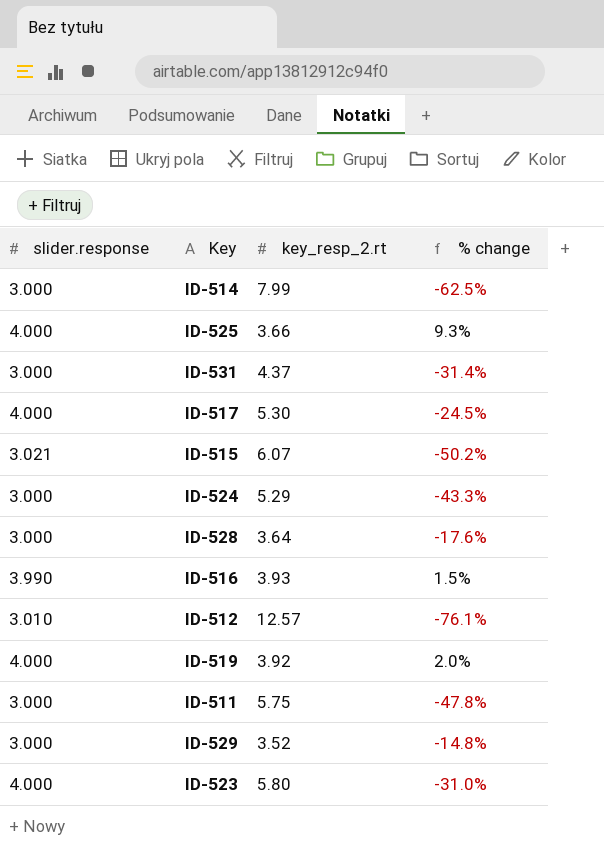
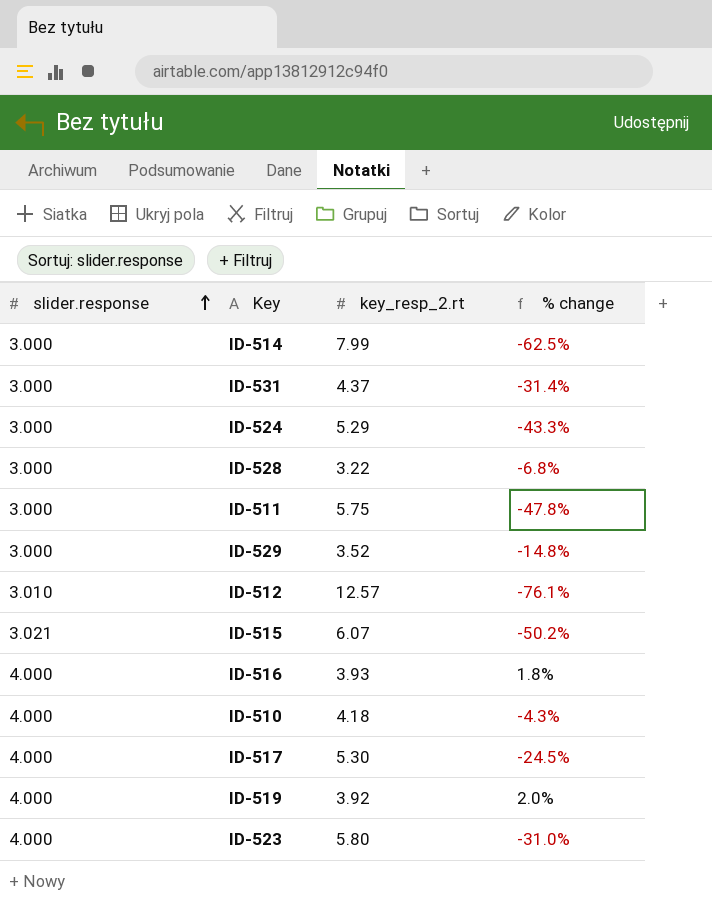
row order: none -> slider.response ascending
row ID-525: 4.000 | 3.66 | 9.3% -> none
ID-528 | key_resp_2.rt: 3.64 -> 3.22
ID-528 | % change: -17.6% -> -6.8%
ID-516 | slider.response: 3.990 -> 4.000
ID-516 | % change: 1.5% -> 1.8%
row ID-510: none -> 4.000 | 4.18 | -4.3%

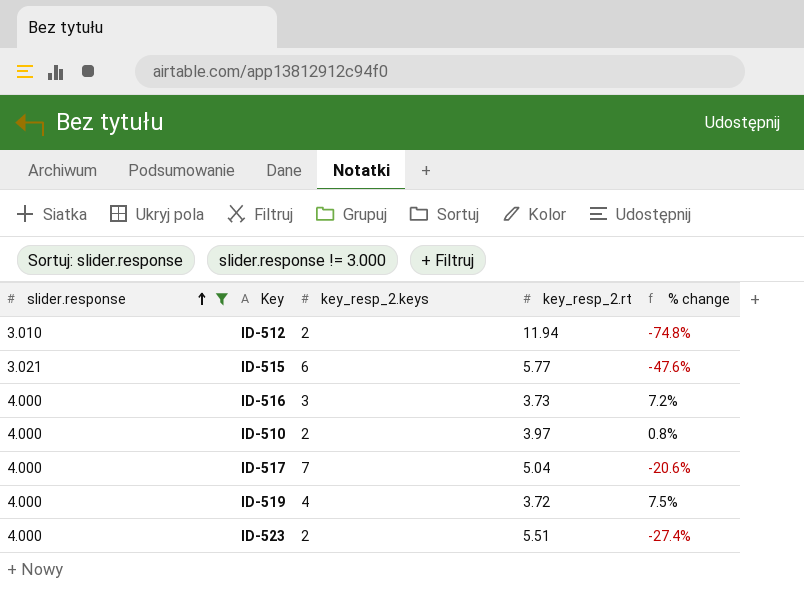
filter: none -> slider.response != 3.000
column key_resp_2.keys | position: none -> 3
ID-512 | key_resp_2.rt: 12.57 -> 11.94
ID-512 | % change: -76.1% -> -74.8%
ID-515 | key_resp_2.rt: 6.07 -> 5.77
ID-515 | % change: -50.2% -> -47.6%
ID-516 | key_resp_2.rt: 3.93 -> 3.73
ID-516 | % change: 1.8% -> 7.2%
ID-510 | key_resp_2.rt: 4.18 -> 3.97
ID-510 | % change: -4.3% -> 0.8%
ID-517 | key_resp_2.rt: 5.30 -> 5.04
ID-517 | % change: -24.5% -> -20.6%
ID-519 | key_resp_2.rt: 3.92 -> 3.72
ID-519 | % change: 2.0% -> 7.5%
ID-523 | key_resp_2.rt: 5.80 -> 5.51
ID-523 | % change: -31.0% -> -27.4%

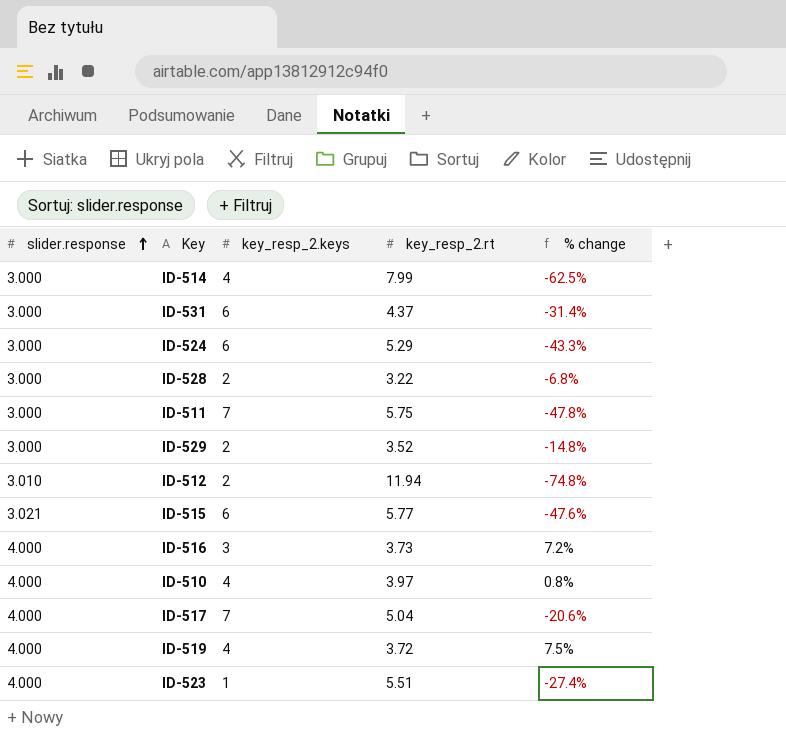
filter: slider.response != 3.000 -> none
ID-510 | key_resp_2.keys: 2 -> 4
ID-523 | key_resp_2.keys: 2 -> 1

